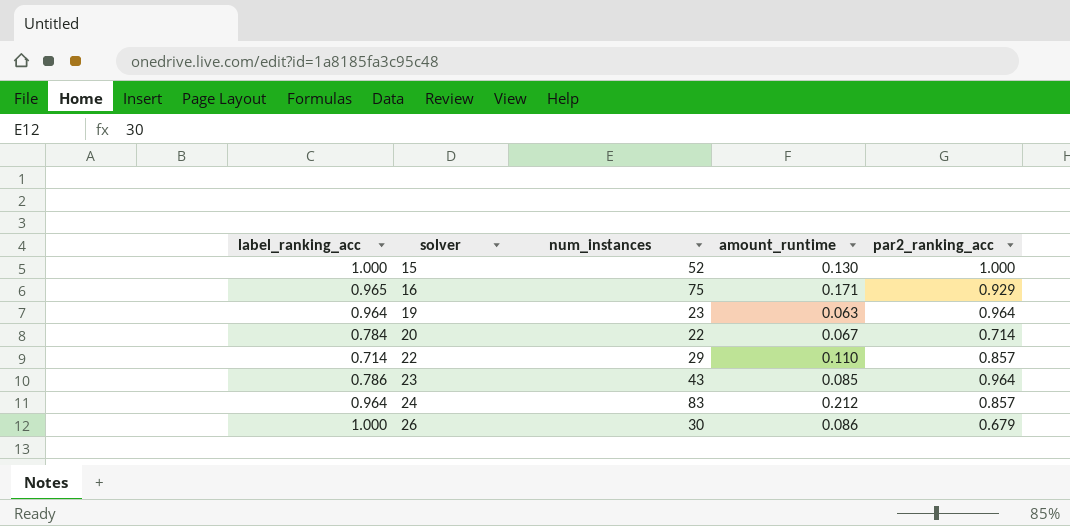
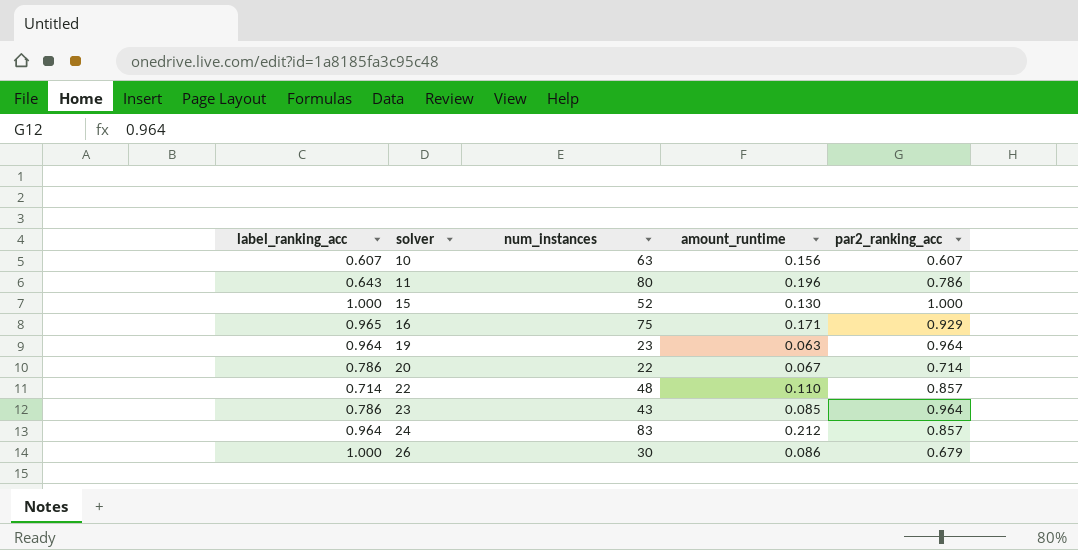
row 10: none -> 0.607 | 63 | 0.156 | 0.607
row 11: none -> 0.643 | 80 | 0.196 | 0.786
20 | label_ranking_acc: 0.784 -> 0.786
22 | num_instances: 29 -> 48

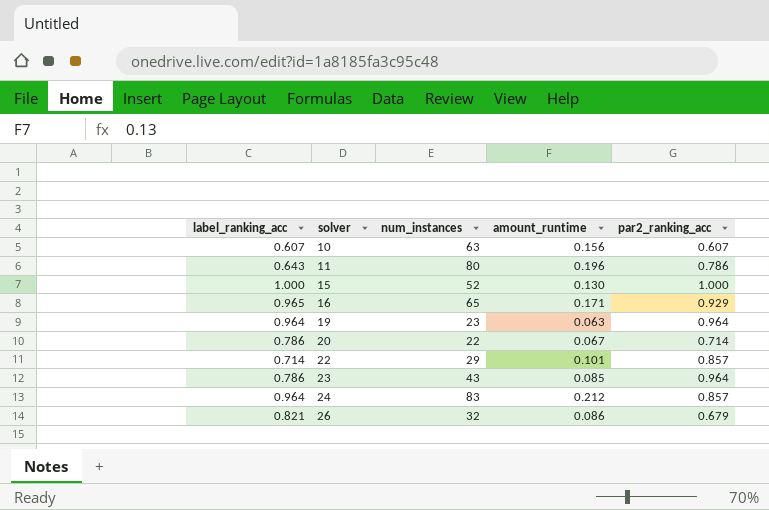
16 | num_instances: 75 -> 65
22 | num_instances: 48 -> 29
22 | amount_runtime: 0.110 -> 0.101
26 | label_ranking_acc: 1.000 -> 0.821
26 | num_instances: 30 -> 32

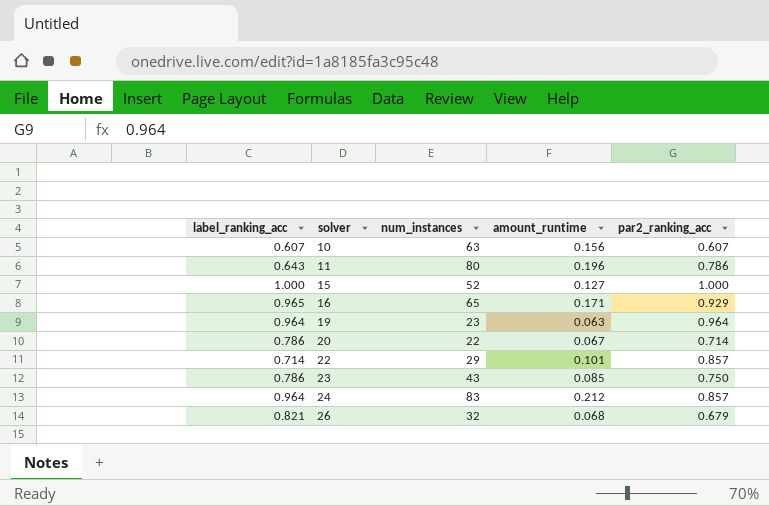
15 | amount_runtime: 0.130 -> 0.127
23 | par2_ranking_acc: 0.964 -> 0.750
26 | amount_runtime: 0.086 -> 0.068

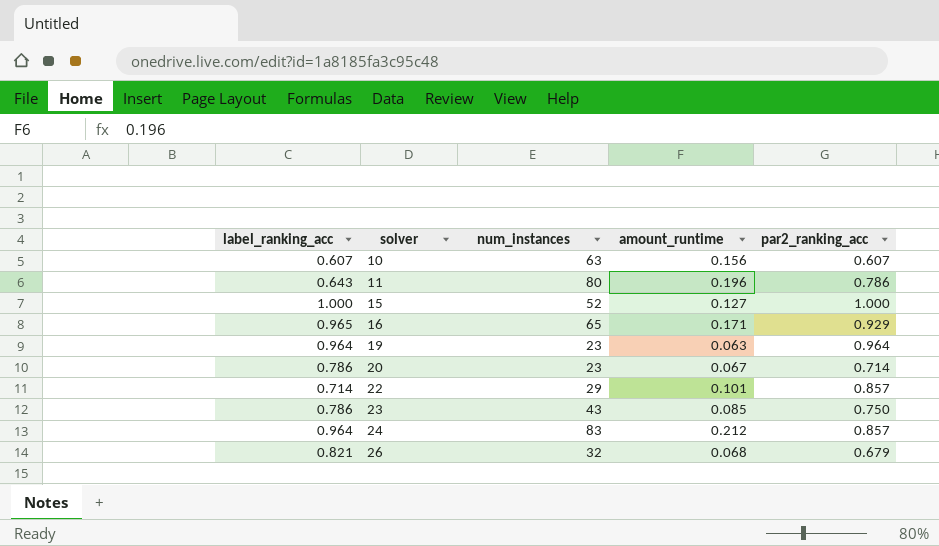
20 | num_instances: 22 -> 23

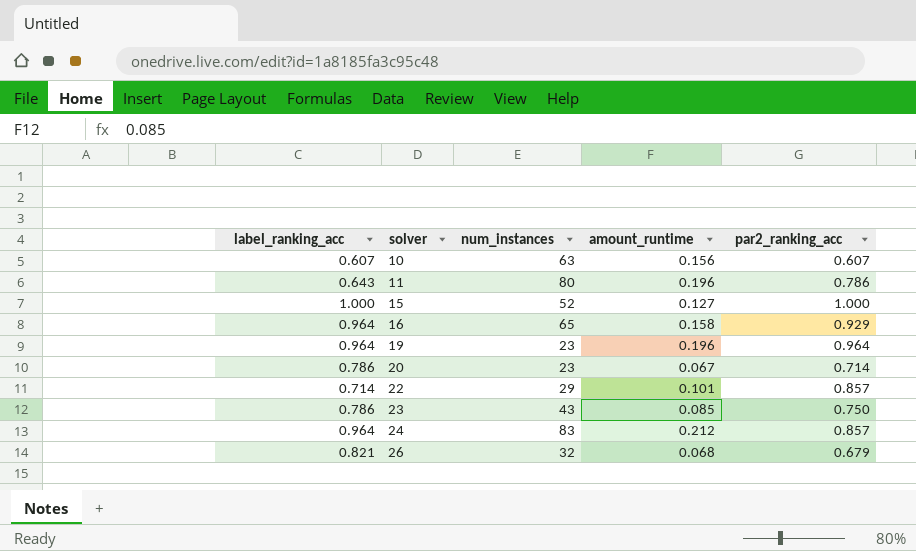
16 | label_ranking_acc: 0.965 -> 0.964
16 | amount_runtime: 0.171 -> 0.158
19 | amount_runtime: 0.063 -> 0.196

